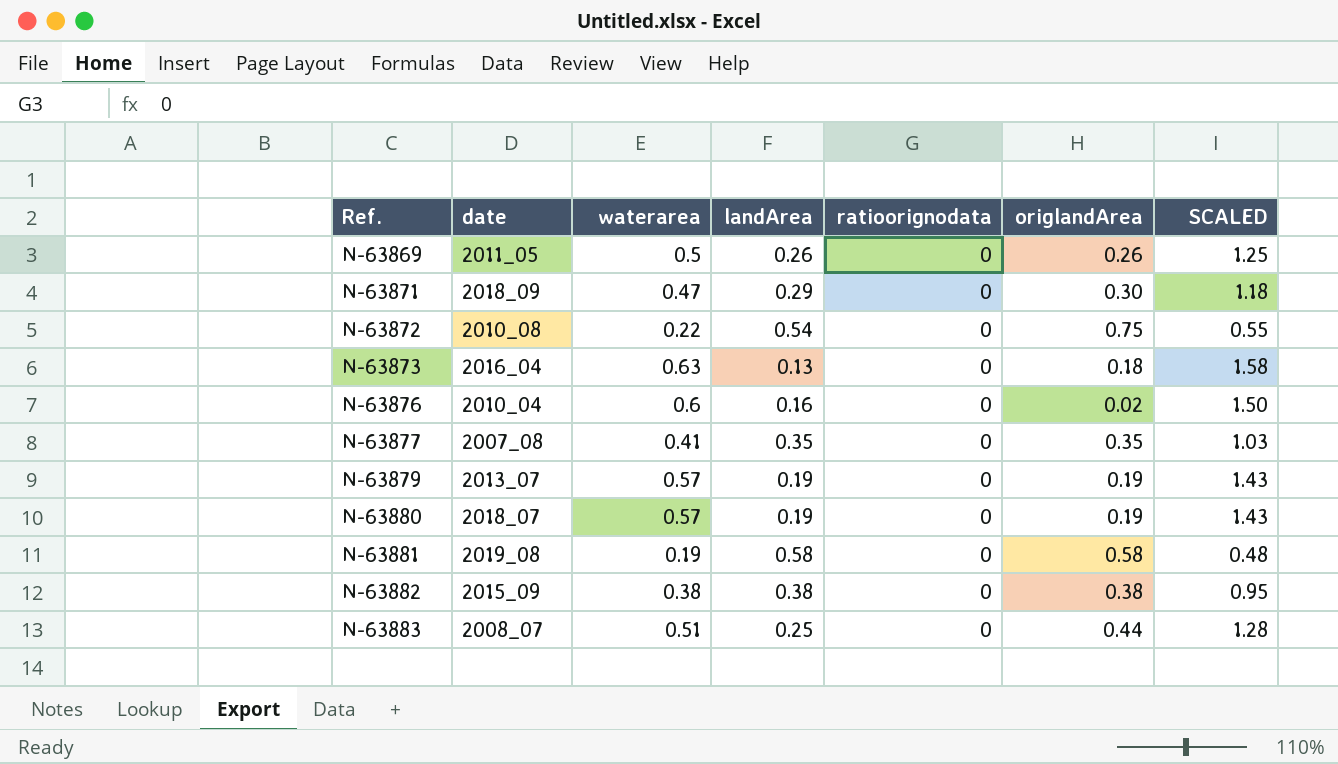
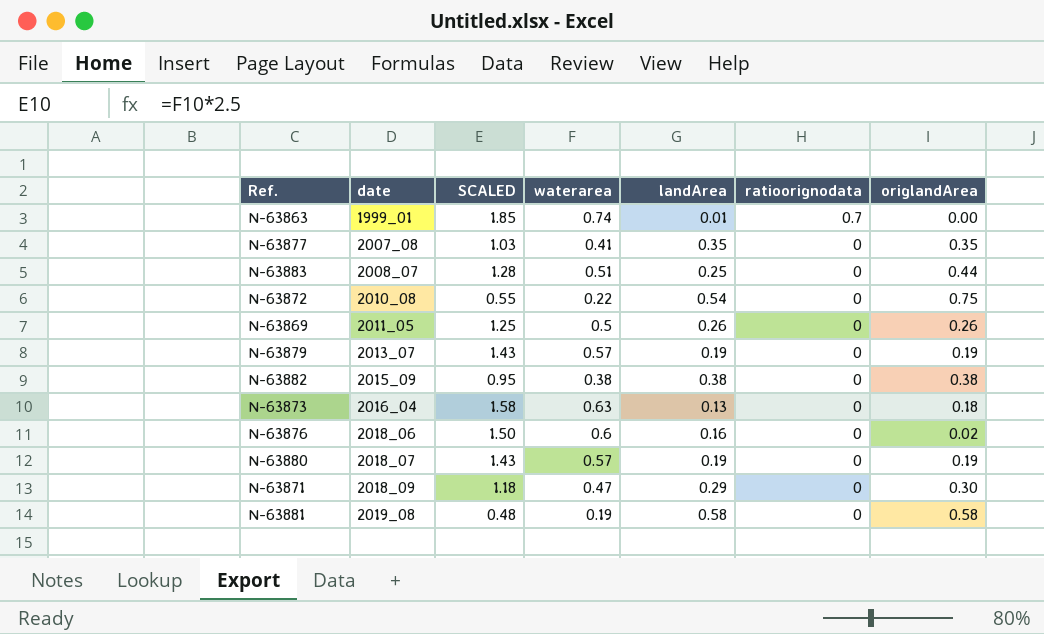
row order: Ref. ascending -> date ascending
column SCALED | position: 7 -> 3
row N-63863: none -> 1999_01 | 1.85 | 0.74 | 0.01 | 0.7 | 0.00
N-63876 | date: 2010_04 -> 2018_06

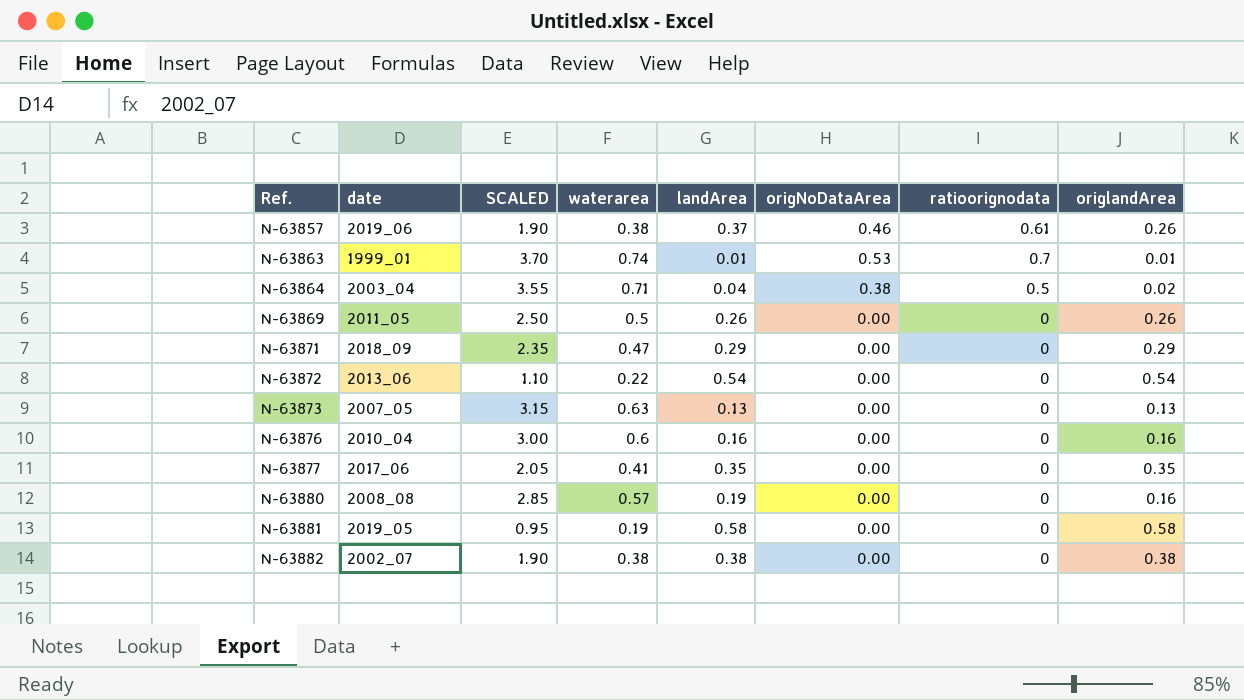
row order: date ascending -> Ref. ascending
column SCALED | formula: [waterarea] * 2.5 -> [waterarea] * 5
column origNoDataArea | position: none -> 6
row N-63883: 2008_07 | 1.28 | 0.51 | 0.25 | 0 | 0.44 -> none
row N-63879: 2013_07 | 1.43 | 0.57 | 0.19 | 0 | 0.19 -> none
row N-63857: none -> 2019_06 | 1.90 | 0.38 | 0.37 | 0.46 | 0.61 | 0.26
N-63863 | origlandArea: 0.00 -> 0.01
row N-63864: none -> 2003_04 | 3.55 | 0.71 | 0.04 | 0.38 | 0.5 | 0.02
N-63871 | origlandArea: 0.30 -> 0.29
N-63872 | date: 2010_08 -> 2013_06
N-63872 | origlandArea: 0.75 -> 0.54
N-63873 | date: 2016_04 -> 2007_05
N-63873 | origlandArea: 0.18 -> 0.13
N-63876 | date: 2018_06 -> 2010_04
N-63876 | origlandArea: 0.02 -> 0.16
N-63877 | date: 2007_08 -> 2017_06
N-63880 | date: 2018_07 -> 2008_08
N-63880 | origlandArea: 0.19 -> 0.16
N-63881 | date: 2019_08 -> 2019_05
N-63882 | date: 2015_09 -> 2002_07

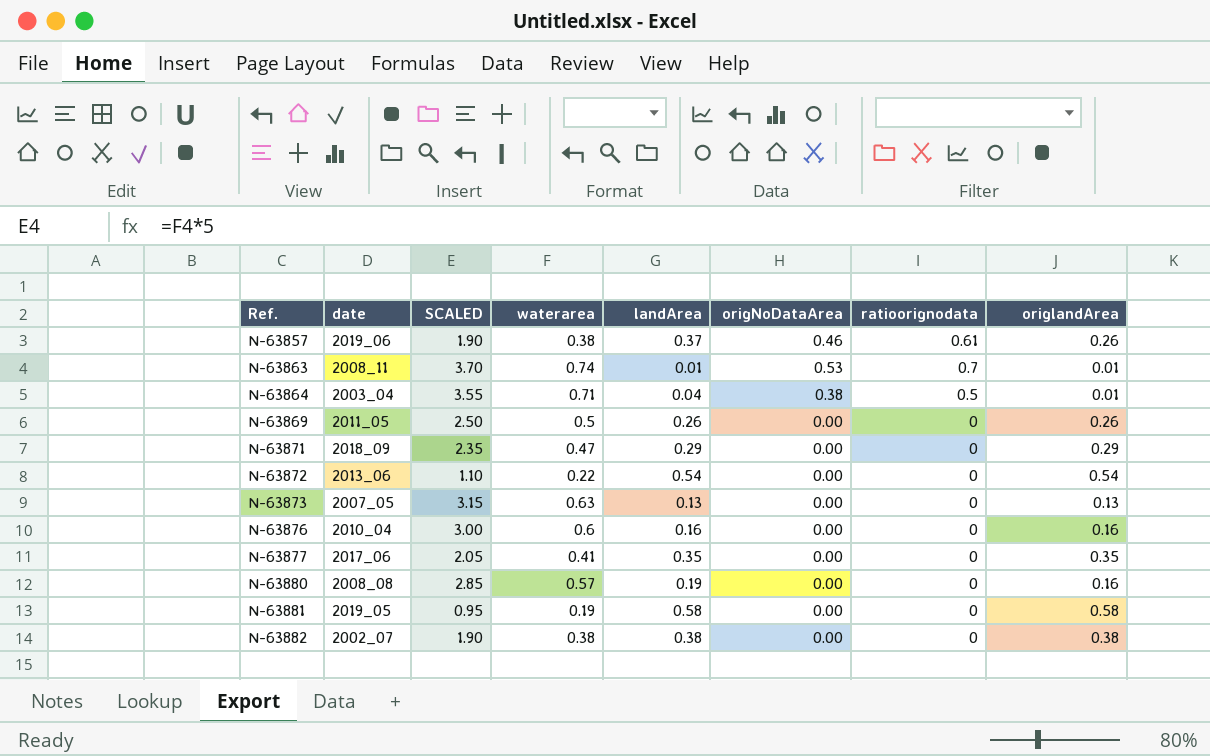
N-63863 | date: 1999_01 -> 2008_11
N-63864 | origlandArea: 0.02 -> 0.01

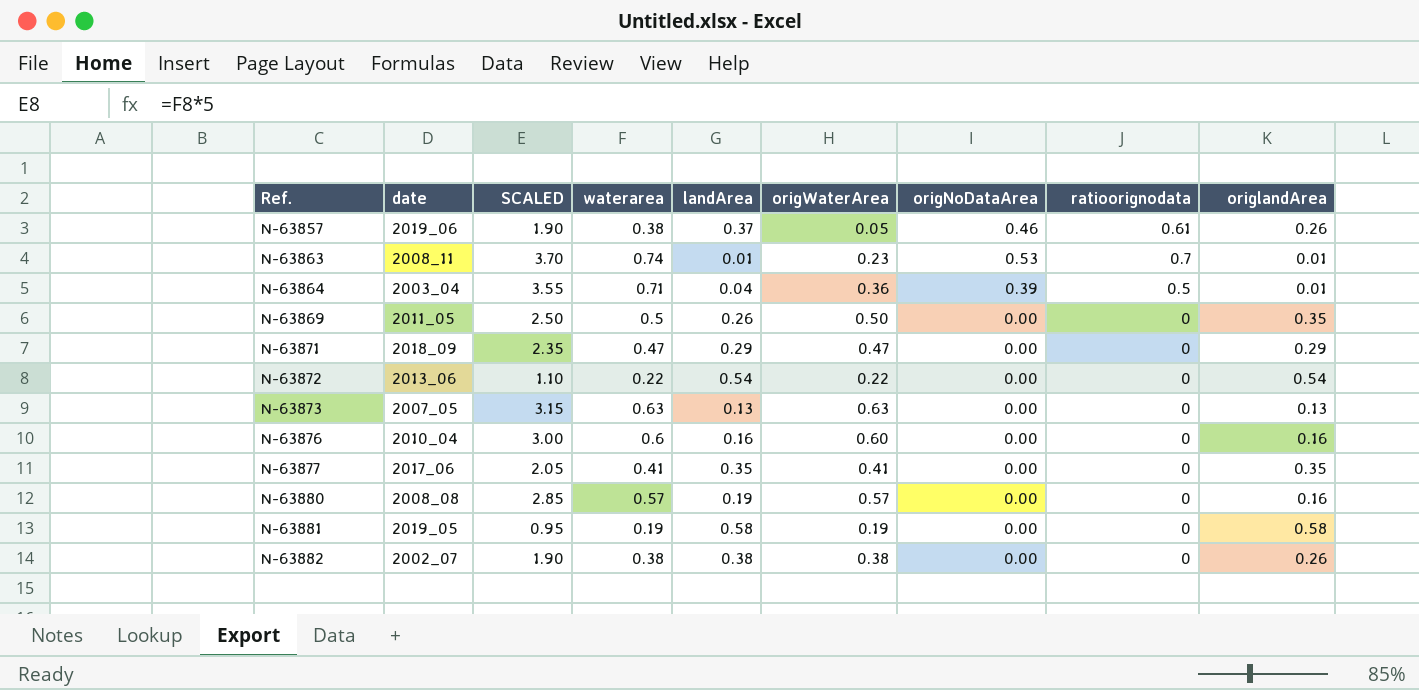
column origWaterArea | position: none -> 6
N-63864 | origNoDataArea: 0.38 -> 0.39
N-63869 | origlandArea: 0.26 -> 0.35
N-63882 | origlandArea: 0.38 -> 0.26

